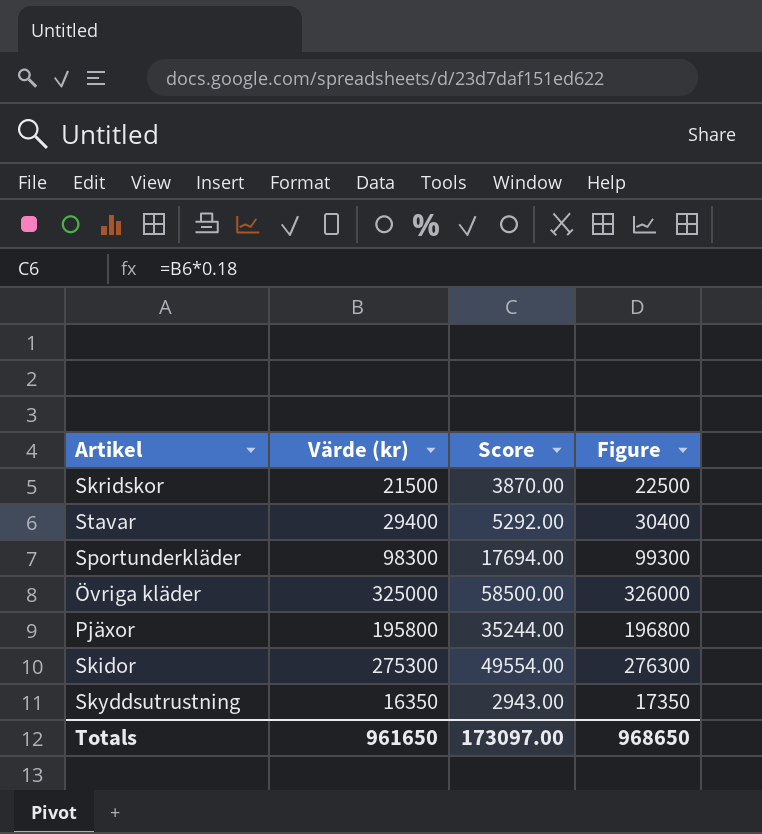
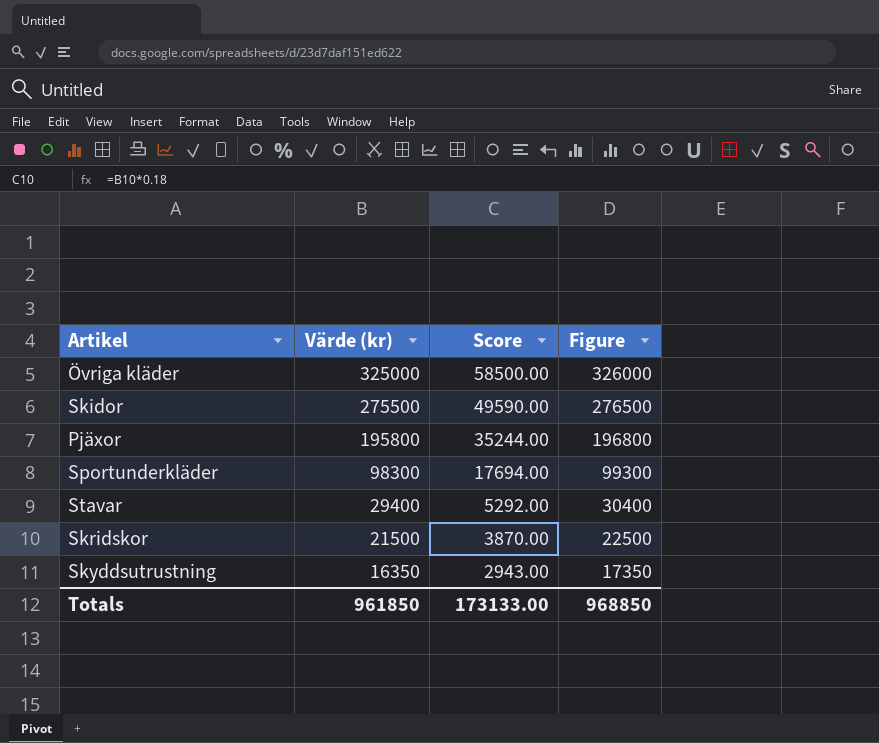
row order: none -> Värde (kr) descending
Skidor | Värde (kr): 275300 -> 275500
Skidor | Score: 49554.00 -> 49590.00
Skidor | Figure: 276300 -> 276500
Totals | Värde (kr): 961650 -> 961850
Totals | Score: 173097.00 -> 173133.00
Totals | Figure: 968650 -> 968850

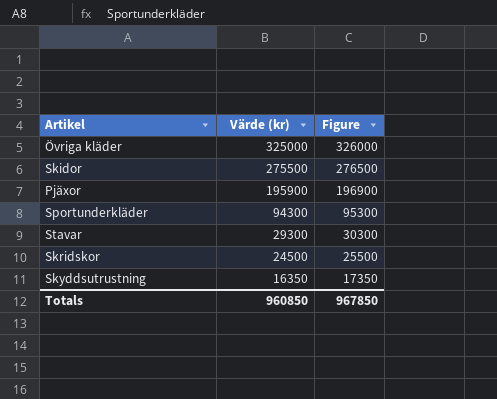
column Score | formula: [Värde (kr)] * 0.18 -> none
Pjäxor | Värde (kr): 195800 -> 195900
Pjäxor | Figure: 196800 -> 196900
Sportunderkläder | Värde (kr): 98300 -> 94300
Sportunderkläder | Figure: 99300 -> 95300
Stavar | Värde (kr): 29400 -> 29300
Stavar | Figure: 30400 -> 30300
Skridskor | Värde (kr): 21500 -> 24500
Skridskor | Figure: 22500 -> 25500
Totals | Värde (kr): 961850 -> 960850
Totals | Figure: 968850 -> 967850

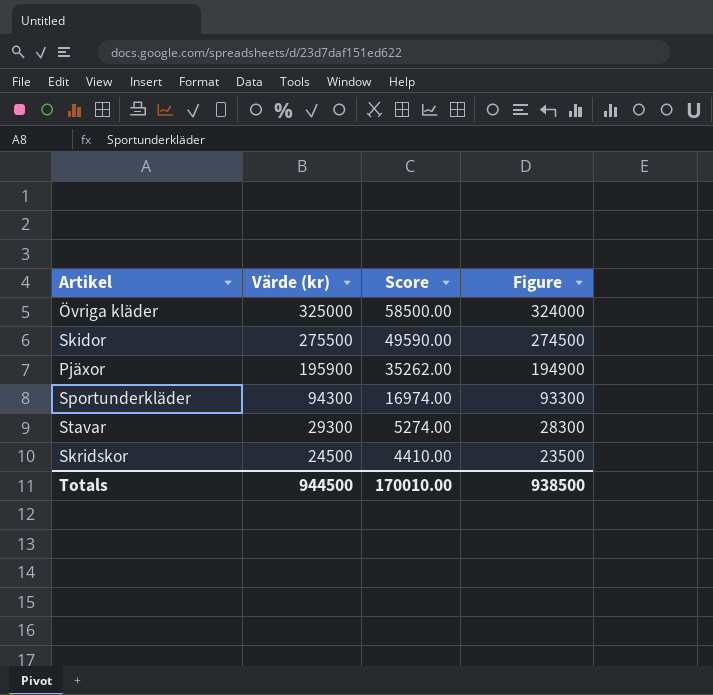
column Score | formula: none -> [Värde (kr)] * 0.18
column Figure | formula: [Värde (kr)] + 1000 -> [Värde (kr)] - 1000
row Skyddsutrustning: 16350 | 17350 -> none
Totals | Värde (kr): 960850 -> 944500
Totals | Figure: 967850 -> 938500

